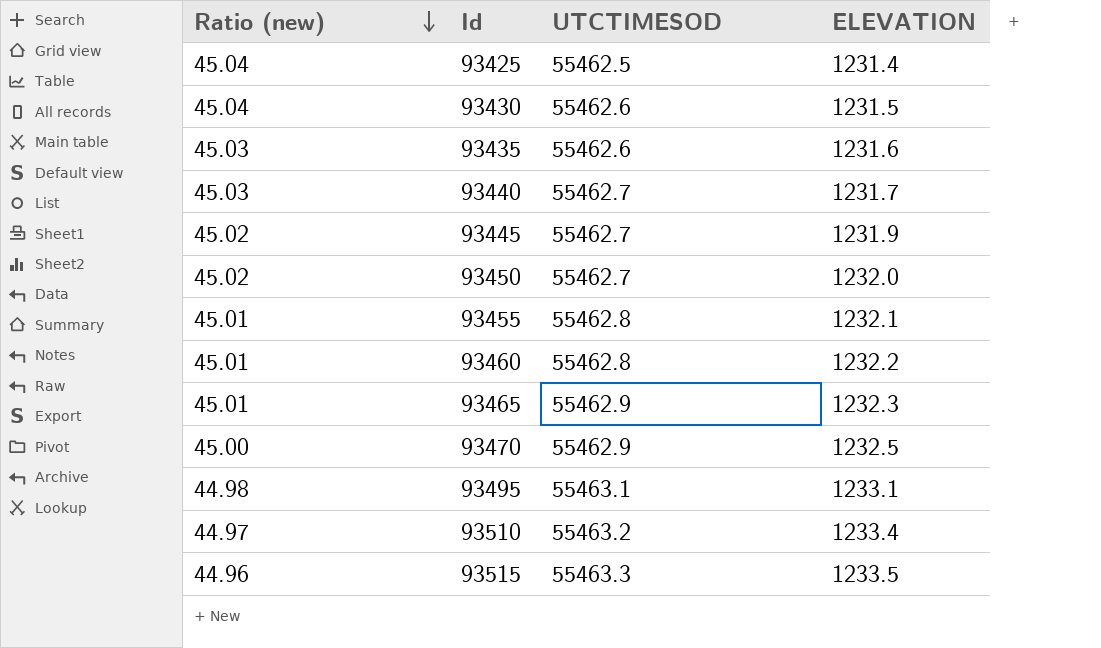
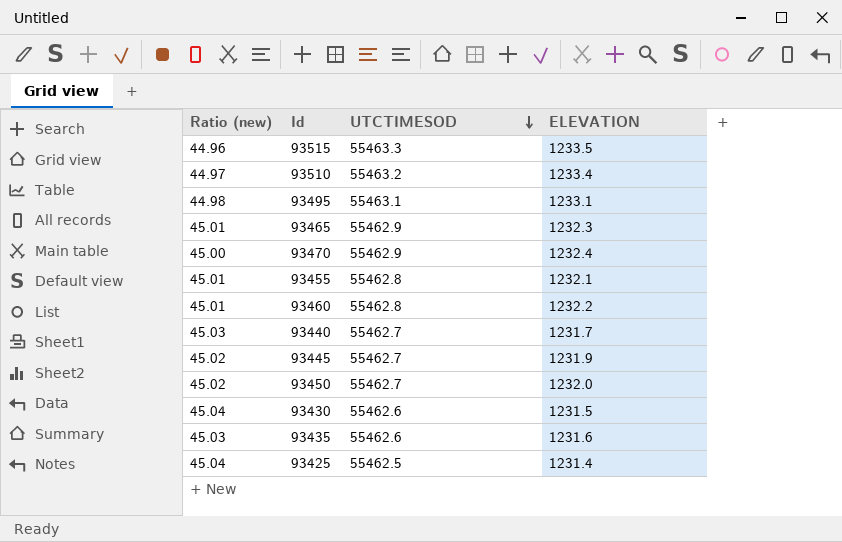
row order: Ratio (new) descending -> UTCTIMESOD descending
93470 | ELEVATION: 1232.5 -> 1232.4

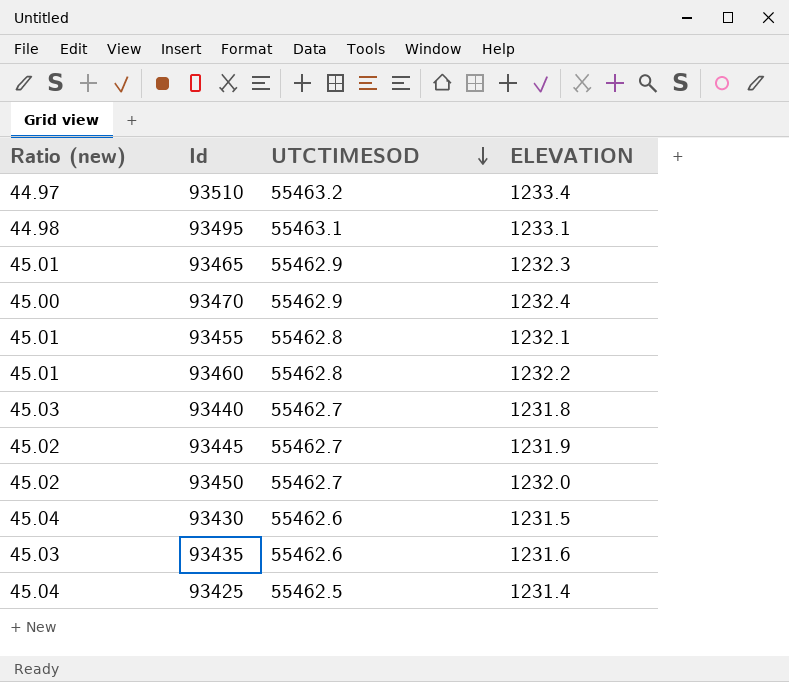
row 93515: 44.96 | 55463.3 | 1233.5 -> none
93440 | ELEVATION: 1231.7 -> 1231.8

